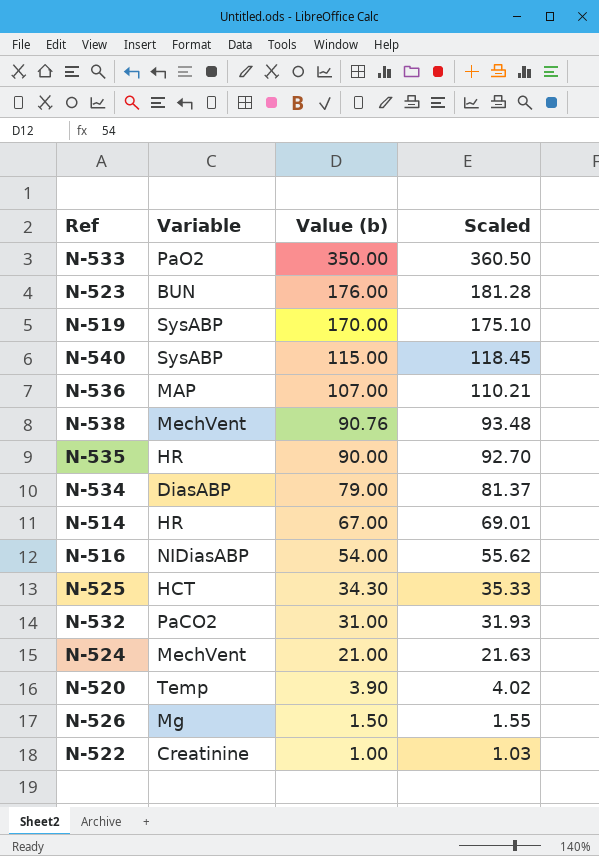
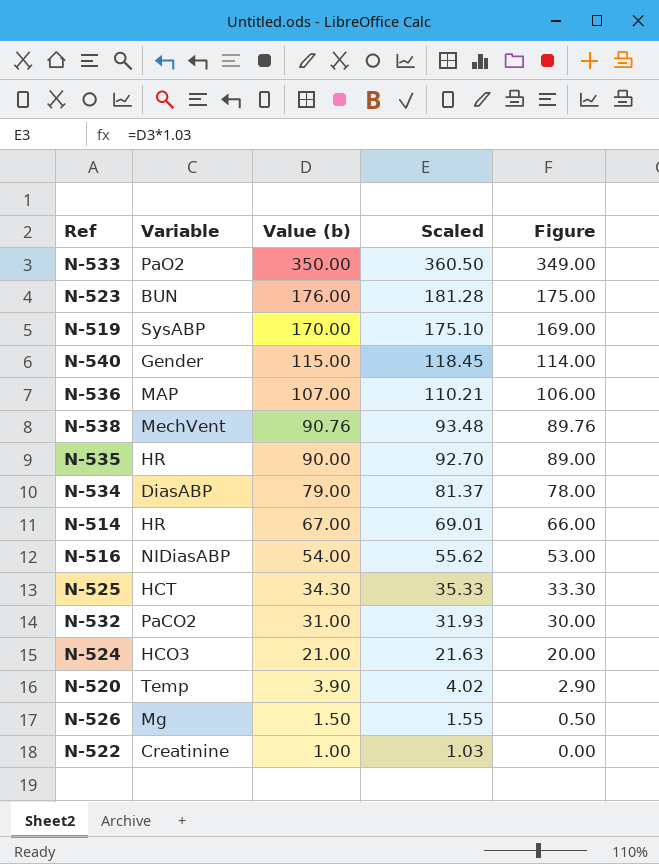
column Figure | formula: none -> [Value (b)] - 1
N-540 | Variable: SysABP -> Gender
N-524 | Variable: MechVent -> HCO3

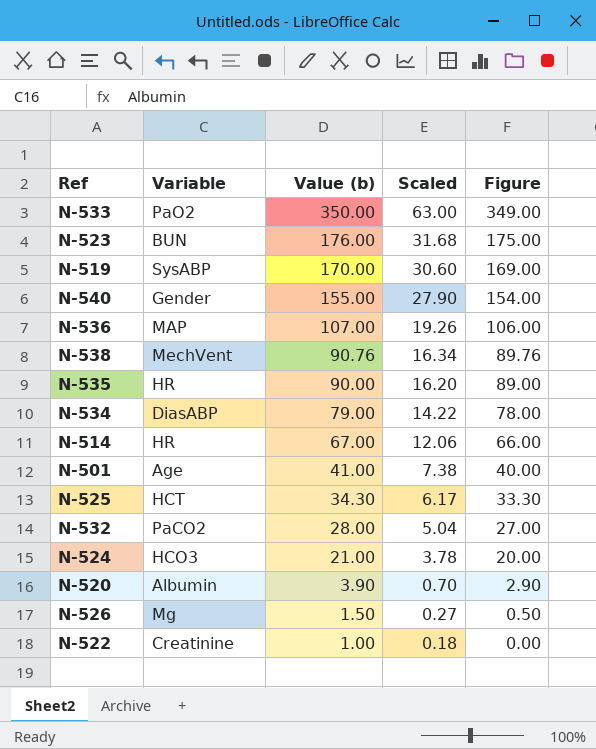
column Scaled | formula: [Value (b)] * 1.03 -> [Value (b)] * 0.18
row N-516: NIDiasABP | 54.00 | 55.62 | 53.00 -> none
N-540 | Value (b): 115.00 -> 155.00
N-540 | Figure: 114.00 -> 154.00
row N-501: none -> Age | 41.00 | 7.38 | 40.00
N-532 | Value (b): 31.00 -> 28.00
N-532 | Figure: 30.00 -> 27.00
N-520 | Variable: Temp -> Albumin

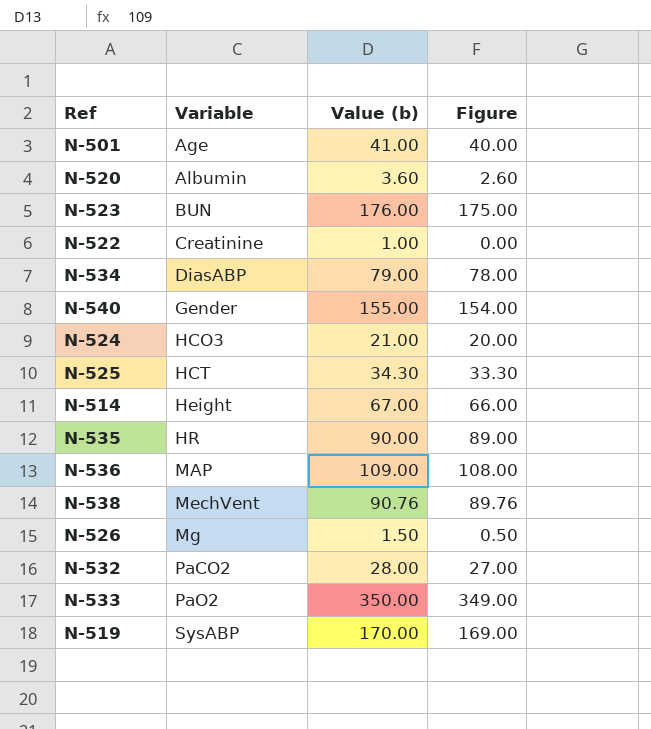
row order: Value (b) descending -> Variable ascending
column Scaled | formula: [Value (b)] * 0.18 -> none
N-520 | Value (b): 3.90 -> 3.60
N-520 | Figure: 2.90 -> 2.60
N-514 | Variable: HR -> Height
N-536 | Value (b): 107.00 -> 109.00
N-536 | Figure: 106.00 -> 108.00

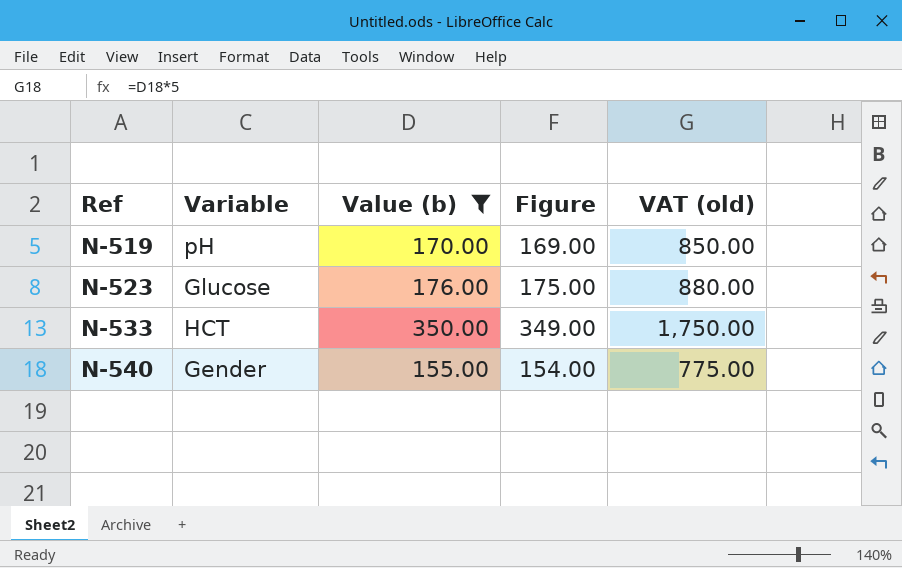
filter: none -> Value (b) >= 155.00
row order: Variable ascending -> Ref ascending
column VAT (old) | formula: none -> [Value (b)] * 5
N-519 | Variable: SysABP -> pH
N-523 | Variable: BUN -> Glucose
N-533 | Variable: PaO2 -> HCT

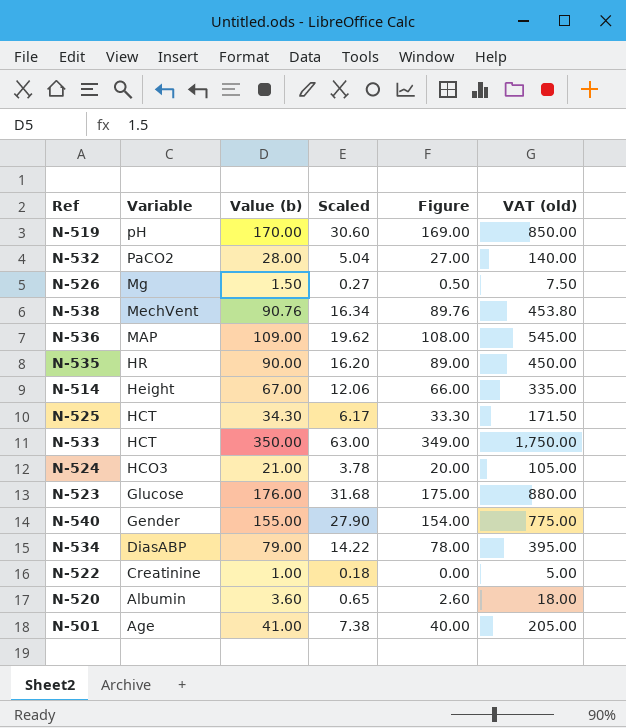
filter: Value (b) >= 155.00 -> none
row order: Ref ascending -> Variable descending
column Scaled | formula: none -> [Value (b)] * 0.18

